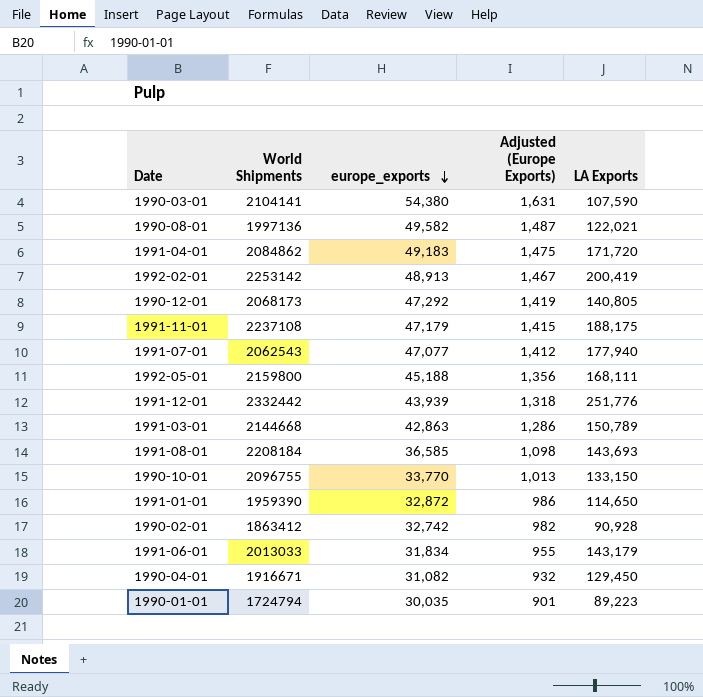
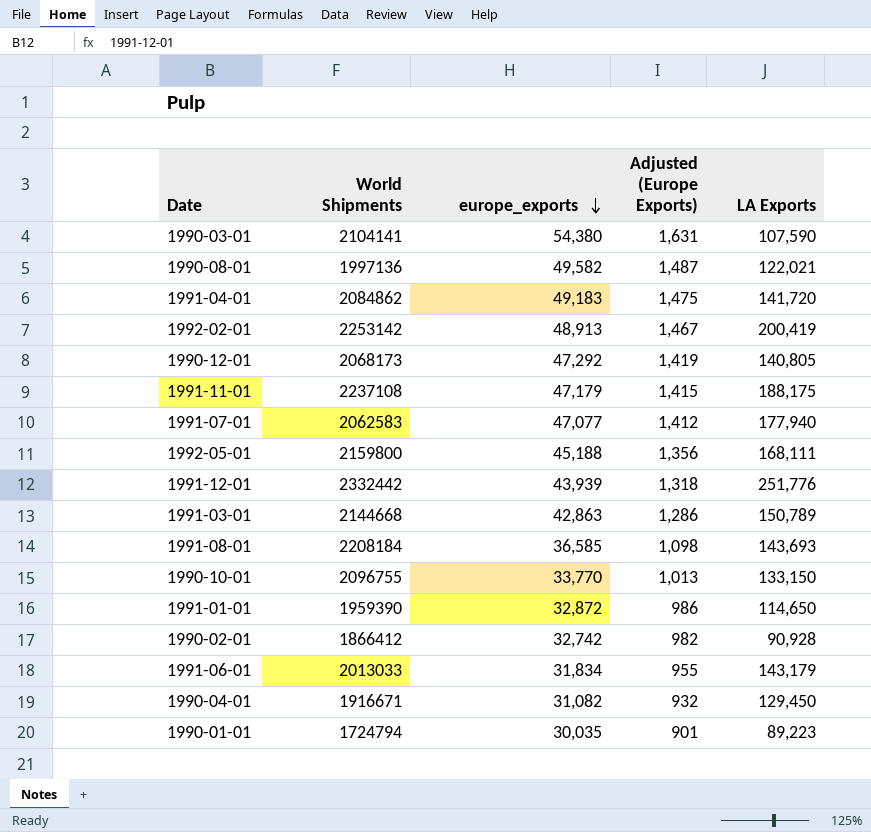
1991-04-01 | LA Exports: 171,720 -> 141,720
1991-07-01 | World Shipments: 2062543 -> 2062583
1990-02-01 | World Shipments: 1863412 -> 1866412

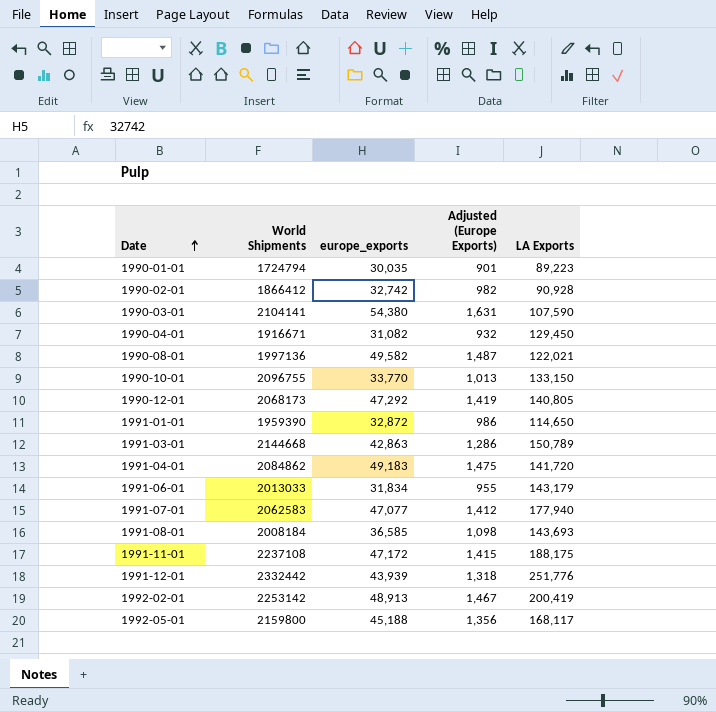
row order: europe_exports descending -> Date ascending
1991-08-01 | World Shipments: 2208184 -> 2008184
1991-11-01 | europe_exports: 47,179 -> 47,172
1992-05-01 | LA Exports: 168,111 -> 168,117

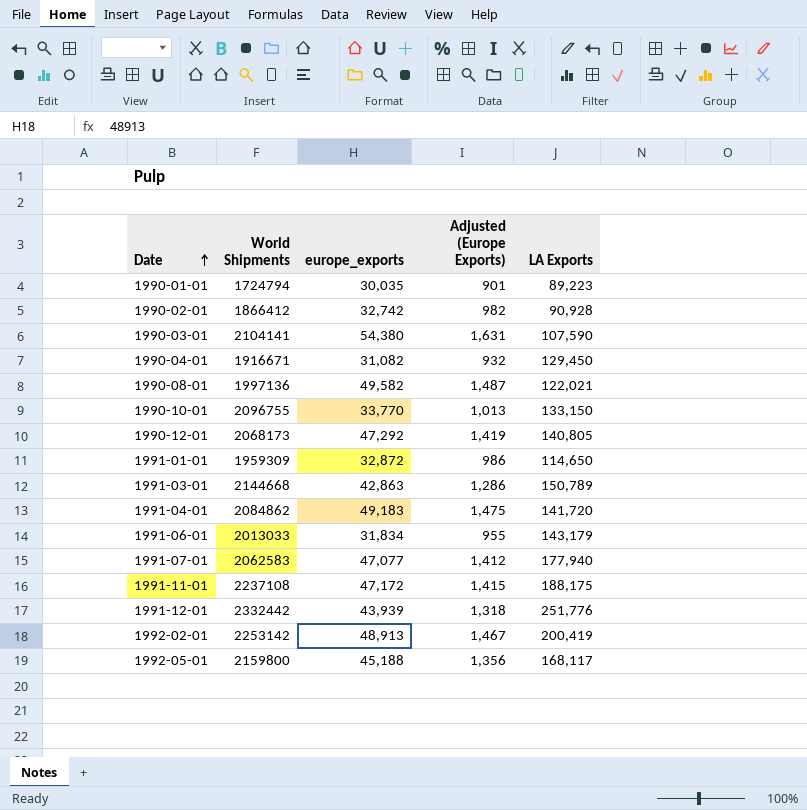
row 1991-08-01: 2008184 | 36,585 | 1,098 | 143,693 -> none
1991-01-01 | World Shipments: 1959390 -> 1959309

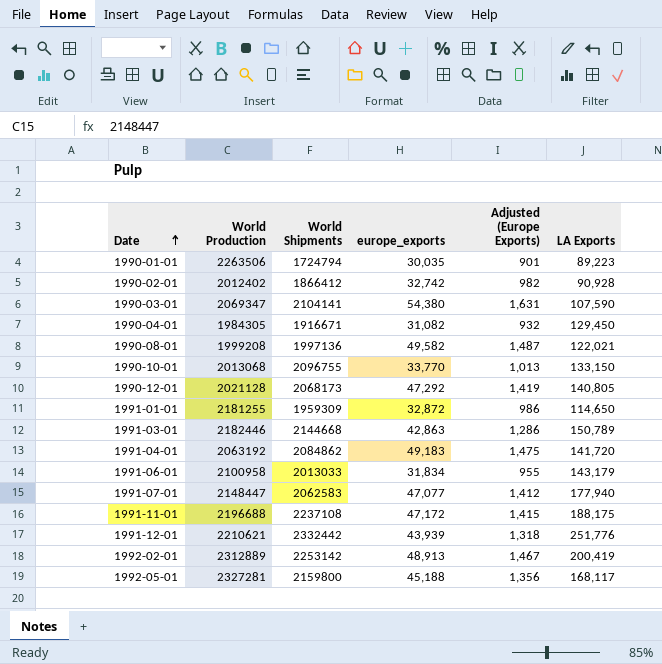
column World Production | position: none -> 2

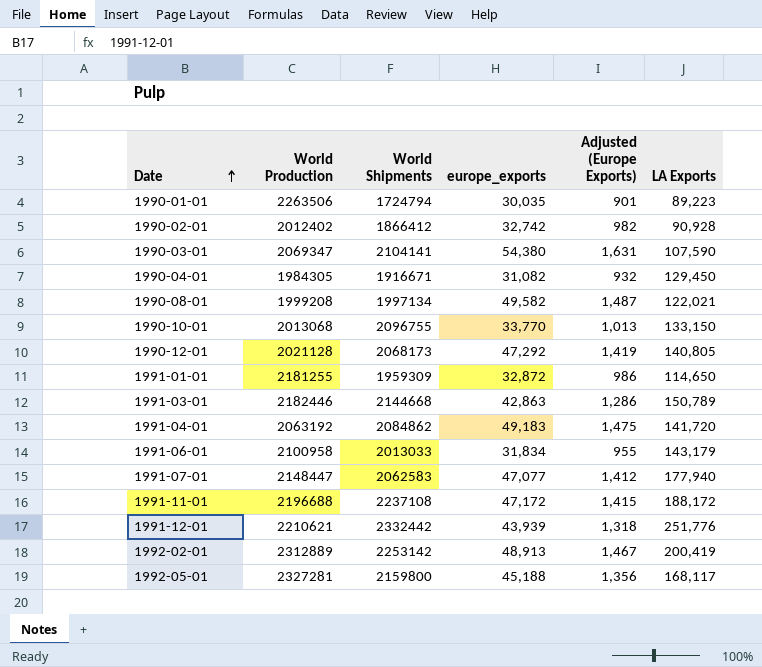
1990-08-01 | World Shipments: 1997136 -> 1997134
1991-11-01 | LA Exports: 188,175 -> 188,172

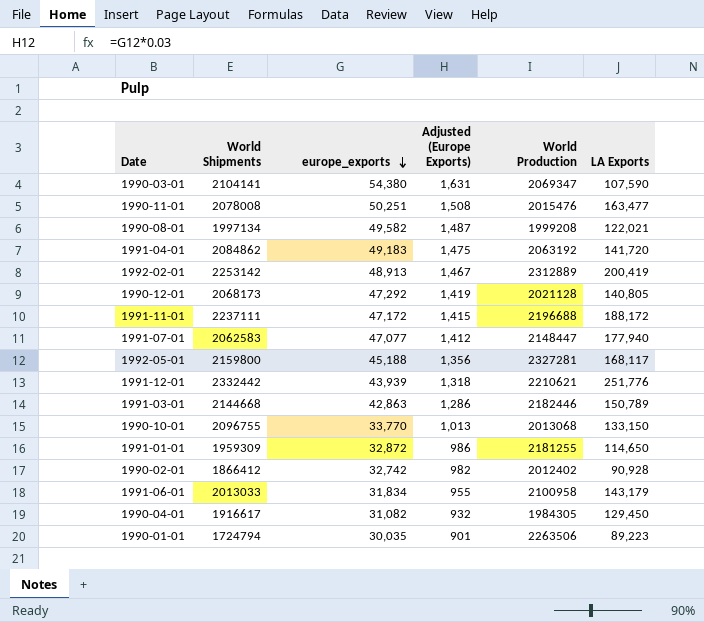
row order: Date ascending -> europe_exports descending
column World Production | position: 2 -> 5
row 1990-11-01: none -> 2078008 | 50,251 | 1,508 | 2015476 | 163,477
1991-11-01 | World Shipments: 2237108 -> 2237111
1990-04-01 | World Shipments: 1916671 -> 1916617

